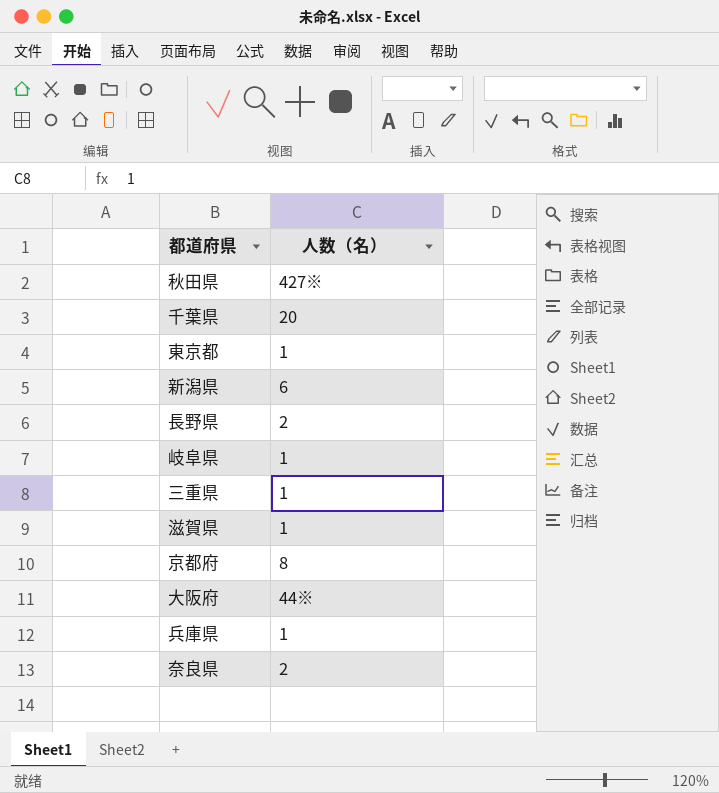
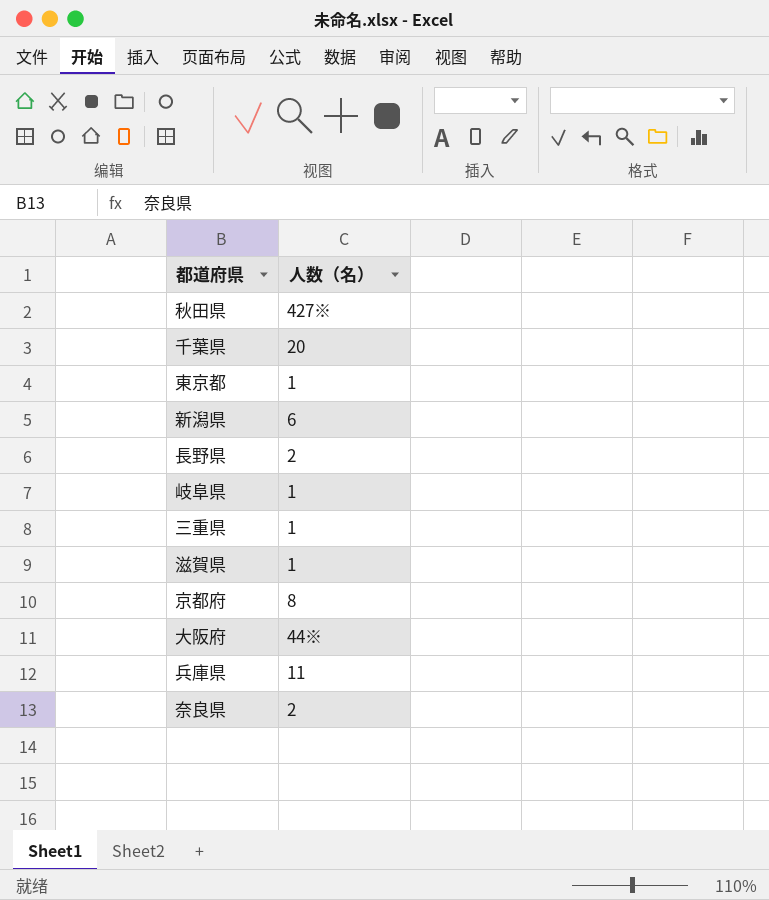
兵庫県 | 人数（名）: 1 -> 11

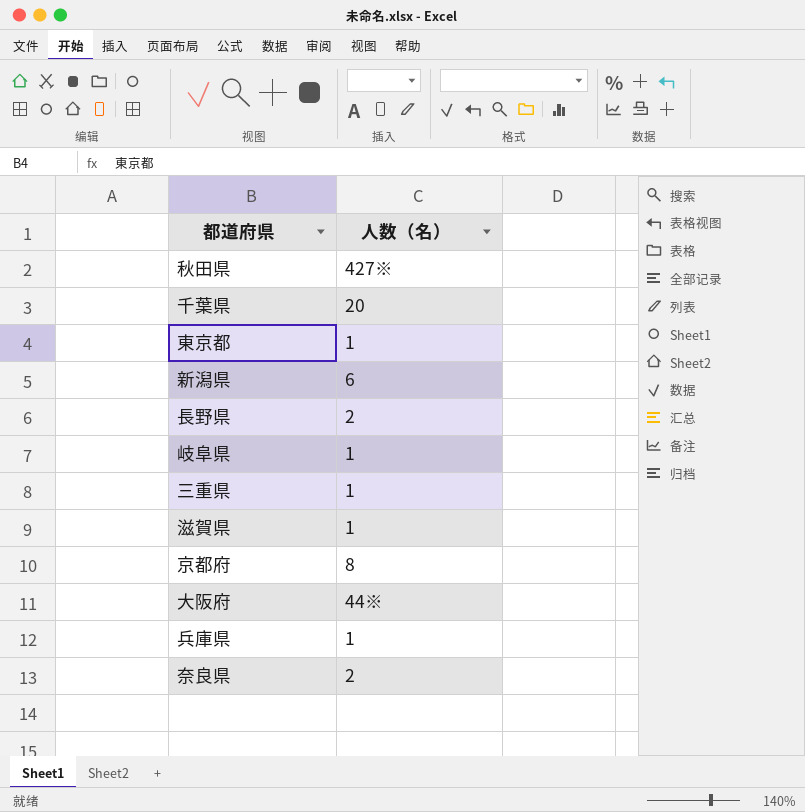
兵庫県 | 人数（名）: 11 -> 1

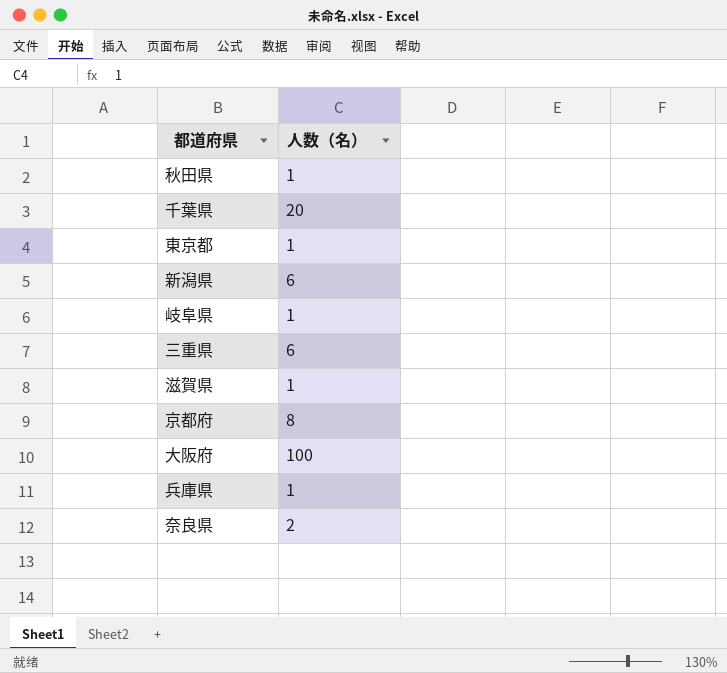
row 長野県: 2 -> none
秋田県 | 人数（名）: 427※ -> 1
三重県 | 人数（名）: 1 -> 6
大阪府 | 人数（名）: 44※ -> 100

